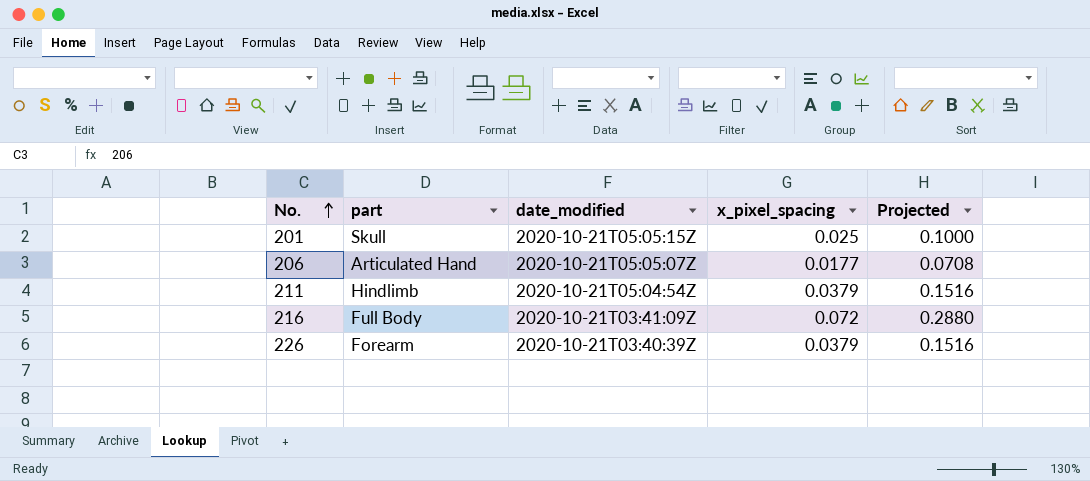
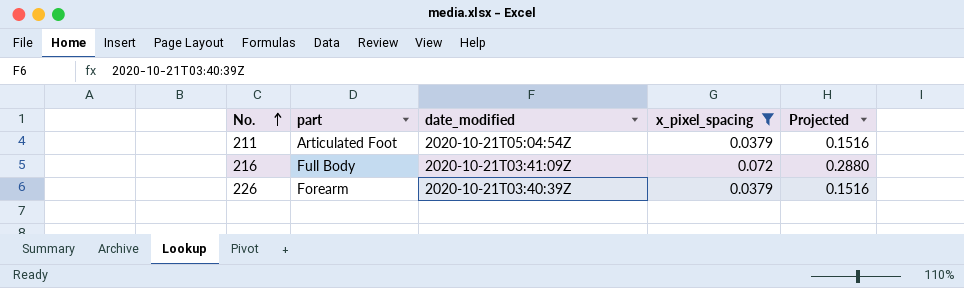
filter: none -> x_pixel_spacing >= 0.0379
211 | part: Hindlimb -> Articulated Foot

